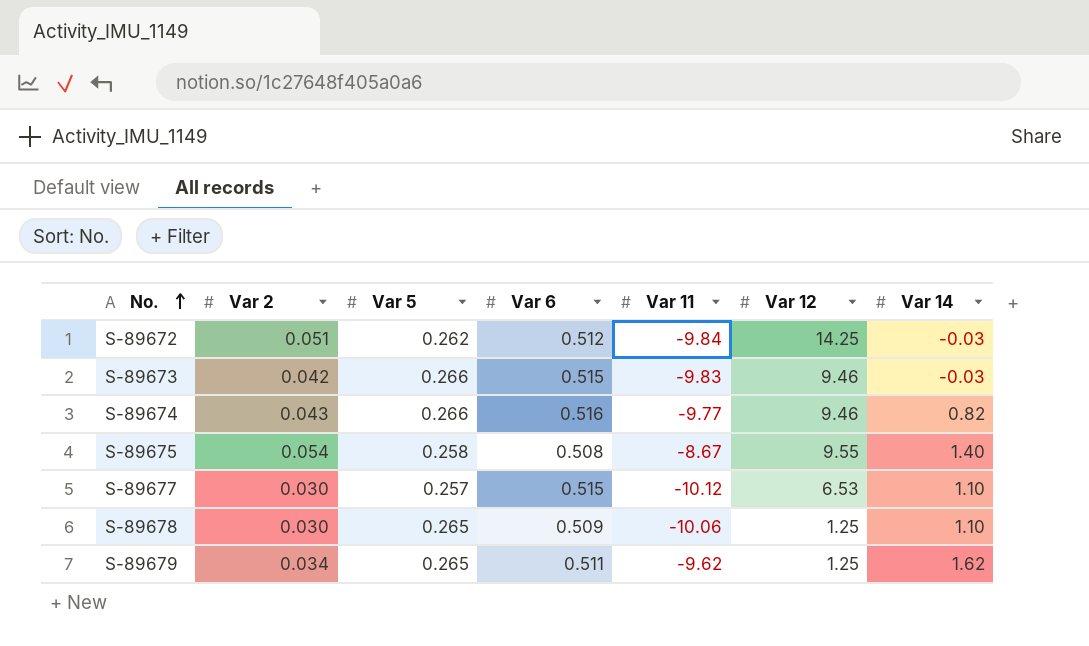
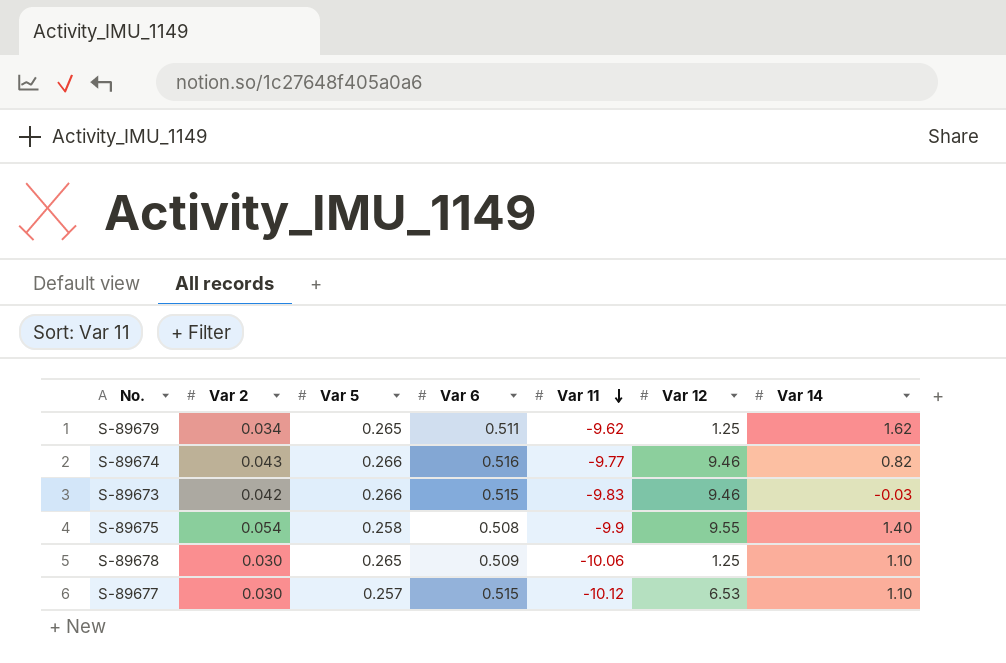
row order: No. ascending -> Var 11 descending
row S-89672: 0.051 | 0.262 | 0.512 | -9.84 | 14.25 | -0.03 -> none
S-89675 | Var 11: -8.67 -> -9.9

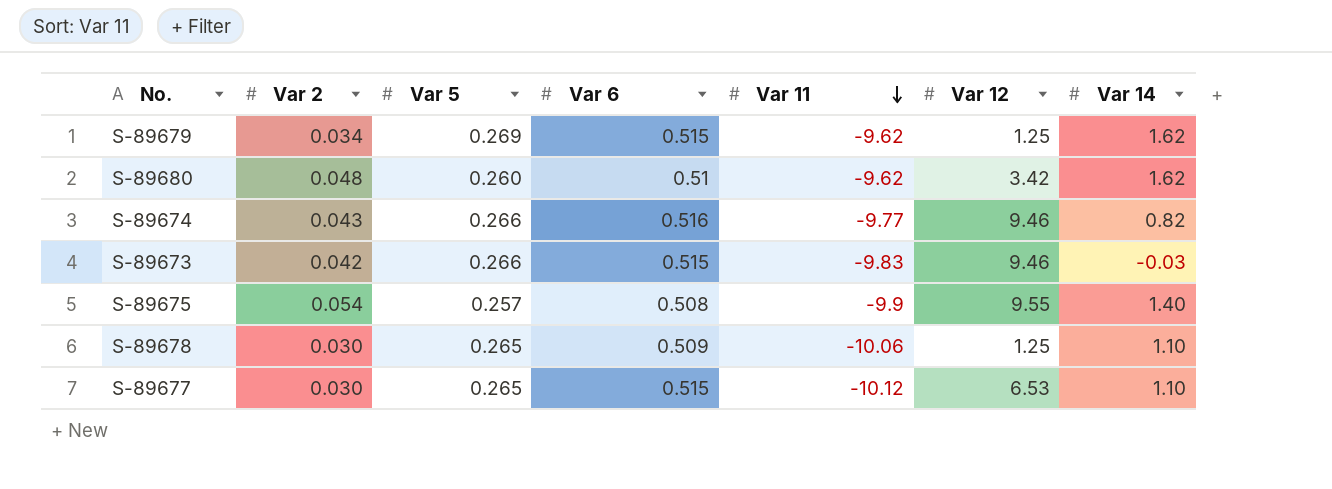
S-89679 | Var 5: 0.265 -> 0.269
S-89679 | Var 6: 0.511 -> 0.515
row S-89680: none -> 0.048 | 0.260 | 0.51 | -9.62 | 3.42 | 1.62
S-89675 | Var 5: 0.258 -> 0.257
S-89677 | Var 5: 0.257 -> 0.265

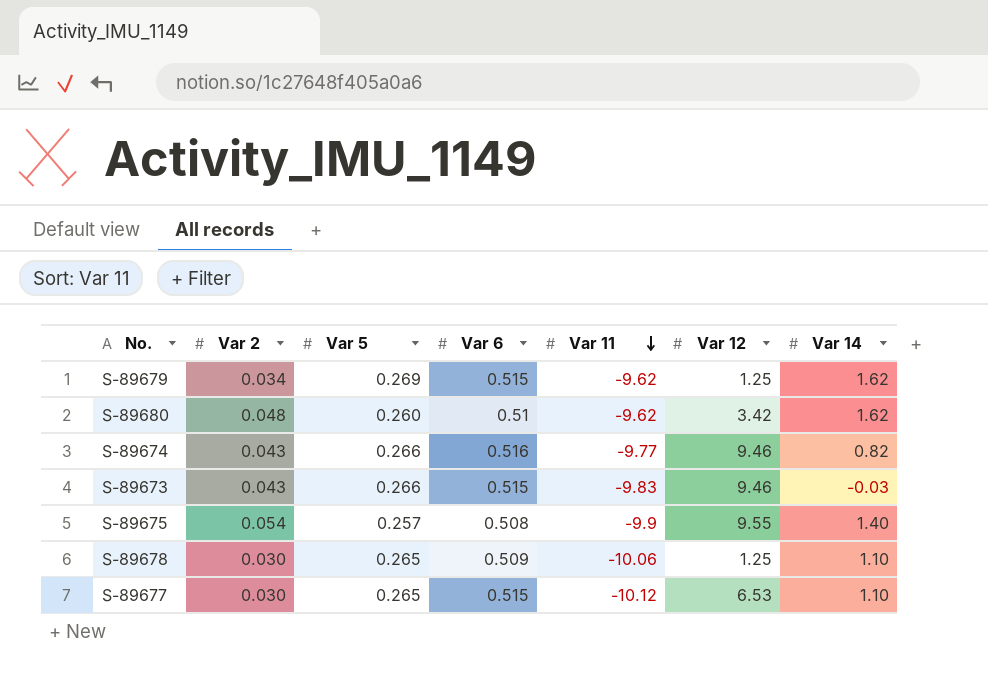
S-89673 | Var 2: 0.042 -> 0.043

